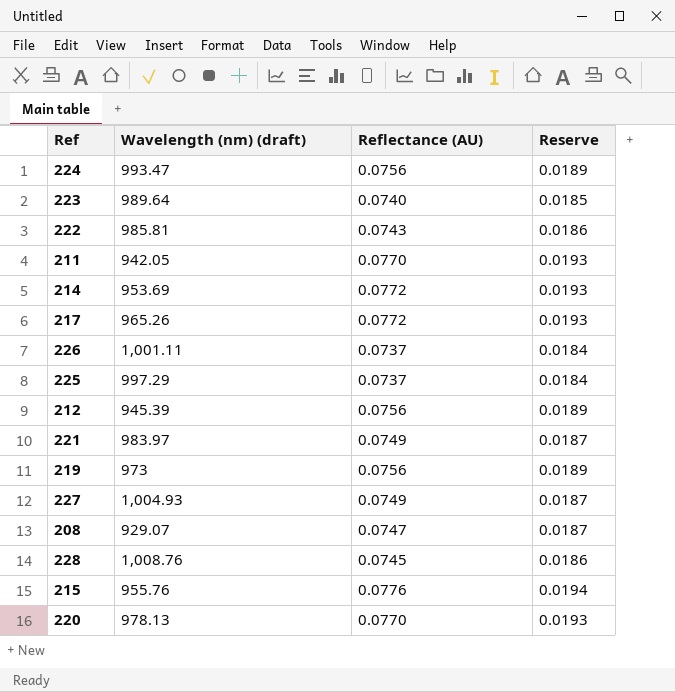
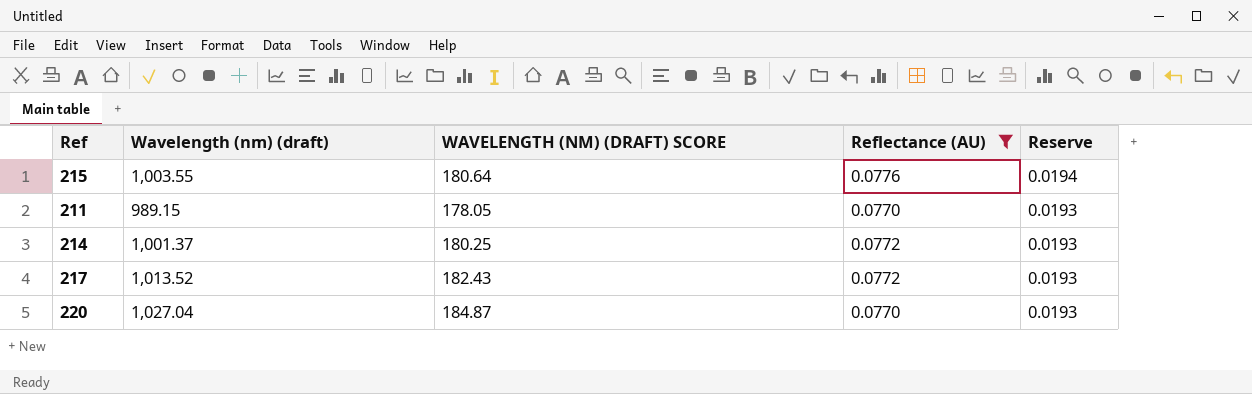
filter: none -> Reflectance (AU) >= 0.0770
row order: none -> Reserve descending
column WAVELENGTH (NM) (DRAFT) SCORE | formula: none -> [Wavelength (nm) (draft)] * 0.18
215 | Wavelength (nm) (draft): 955.76 -> 1,003.55
211 | Wavelength (nm) (draft): 942.05 -> 989.15
214 | Wavelength (nm) (draft): 953.69 -> 1,001.37
217 | Wavelength (nm) (draft): 965.26 -> 1,013.52
220 | Wavelength (nm) (draft): 978.13 -> 1,027.04

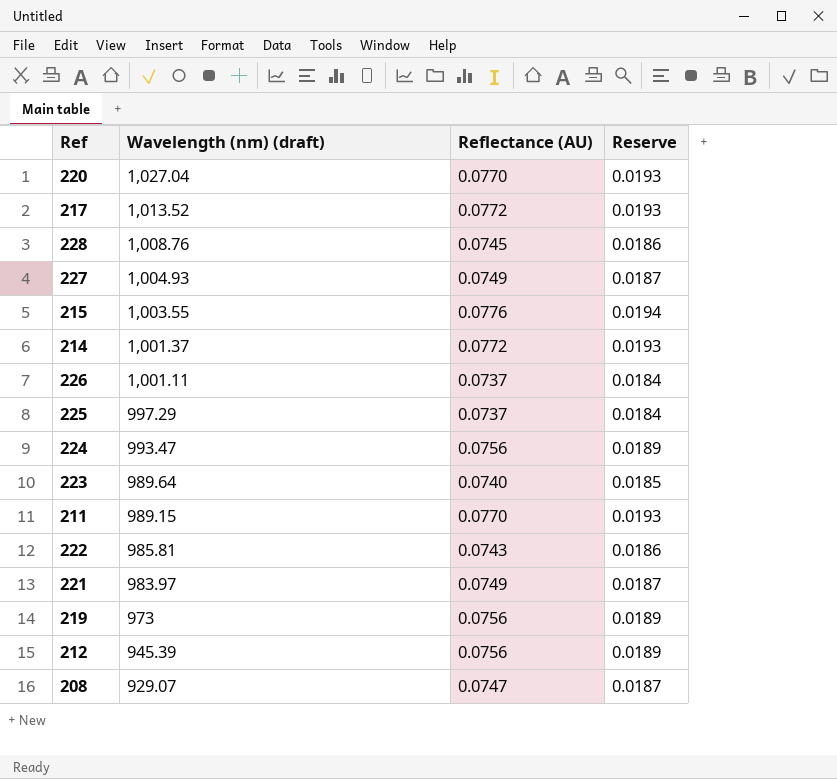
filter: Reflectance (AU) >= 0.0770 -> none
row order: Reserve descending -> Wavelength (nm) (draft) descending
column WAVELENGTH (NM) (DRAFT) SCORE | formula: [Wavelength (nm) (draft)] * 0.18 -> none

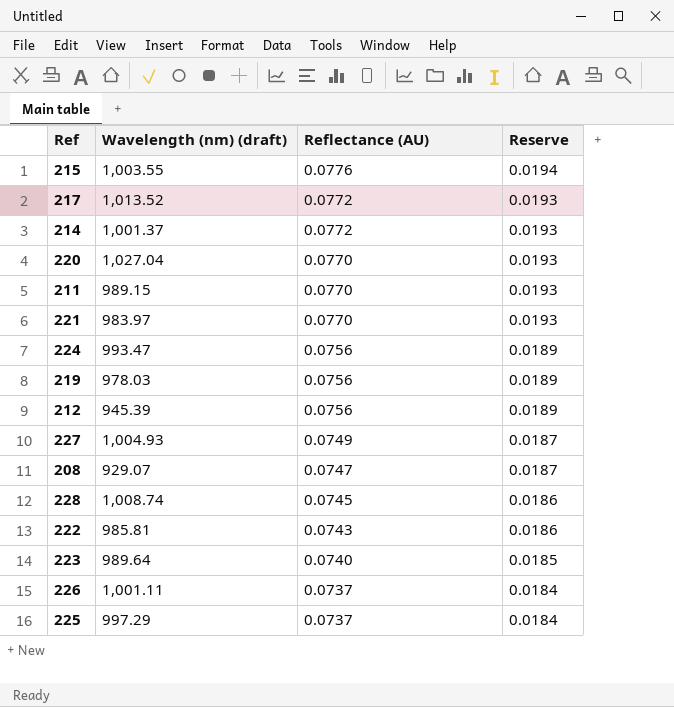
row order: Wavelength (nm) (draft) descending -> Reflectance (AU) descending
221 | Reflectance (AU): 0.0749 -> 0.0770
221 | Reserve: 0.0187 -> 0.0193
219 | Wavelength (nm) (draft): 973 -> 978.03
228 | Wavelength (nm) (draft): 1,008.76 -> 1,008.74

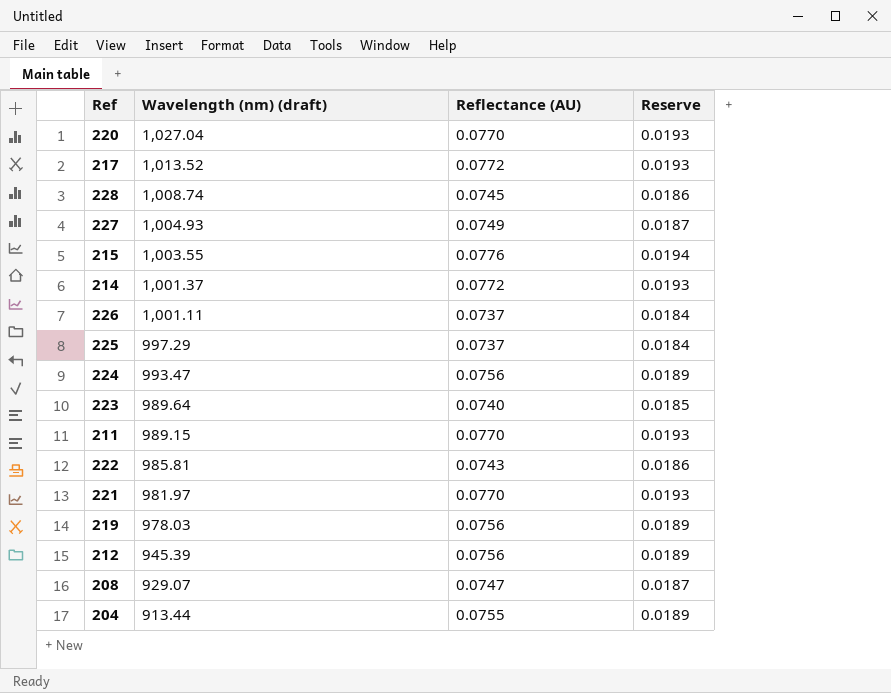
row order: Reflectance (AU) descending -> Wavelength (nm) (draft) descending
221 | Wavelength (nm) (draft): 983.97 -> 981.97
row 204: none -> 913.44 | 0.0755 | 0.0189

